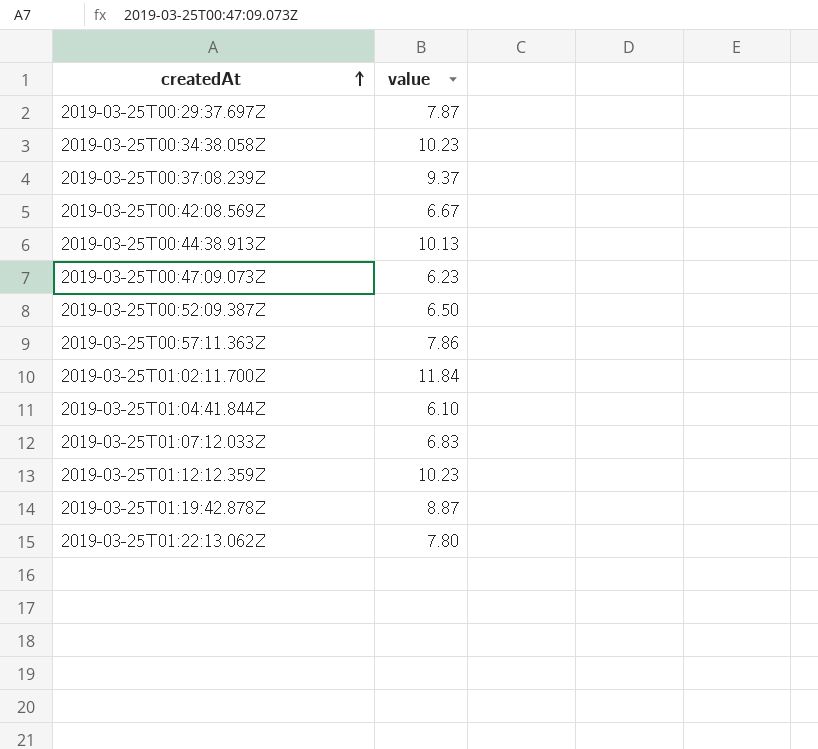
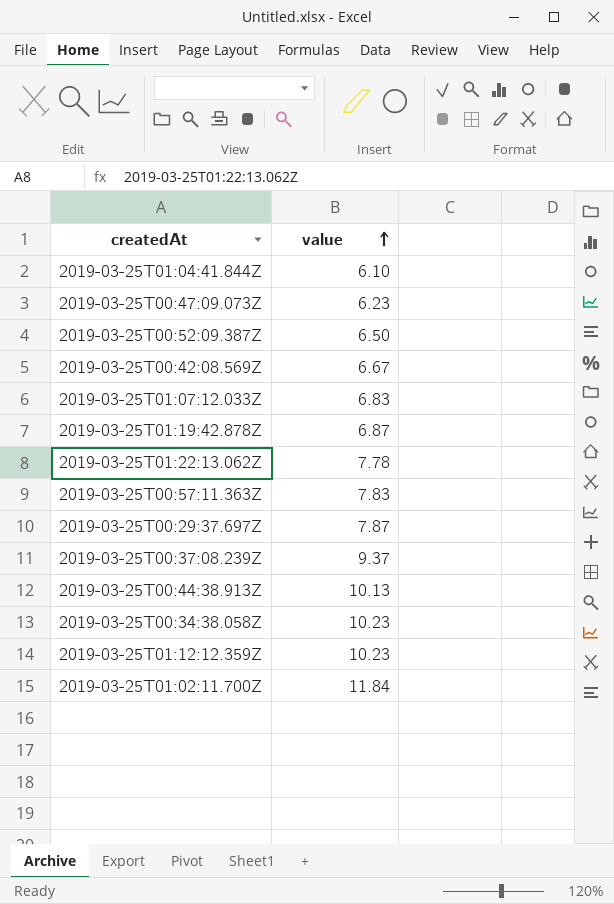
row order: createdAt ascending -> value ascending
2019-03-25T01:19:42.878Z | value: 8.87 -> 6.87
2019-03-25T01:22:13.062Z | value: 7.80 -> 7.78
2019-03-25T00:57:11.363Z | value: 7.86 -> 7.83

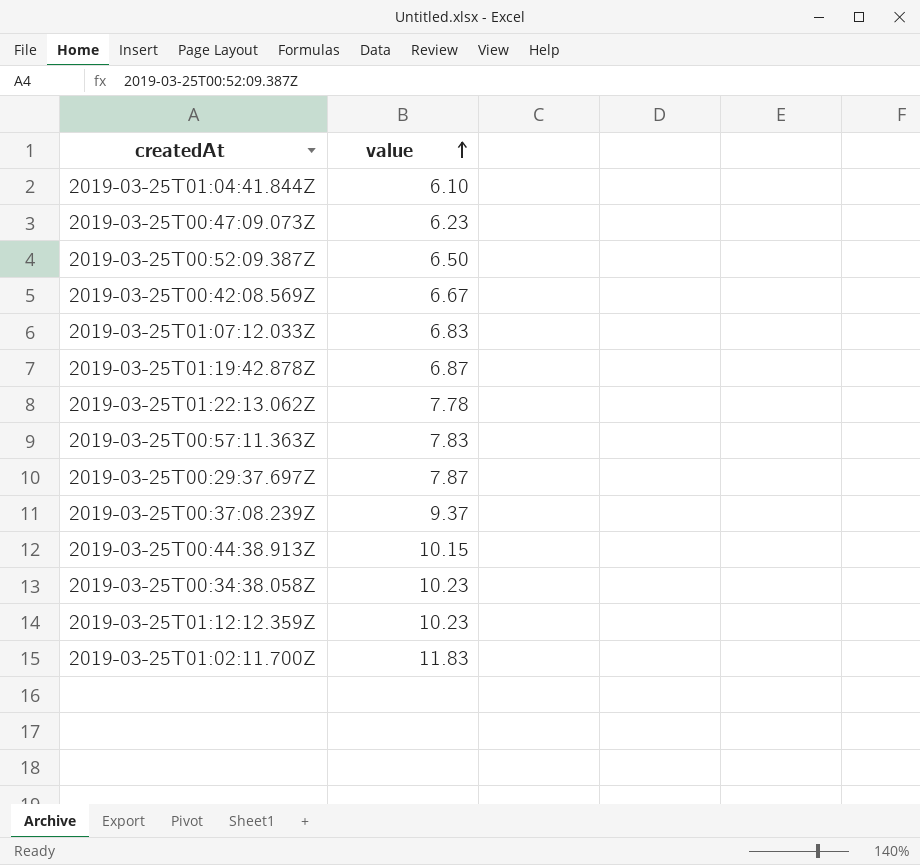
2019-03-25T00:44:38.913Z | value: 10.13 -> 10.15
2019-03-25T01:02:11.700Z | value: 11.84 -> 11.83

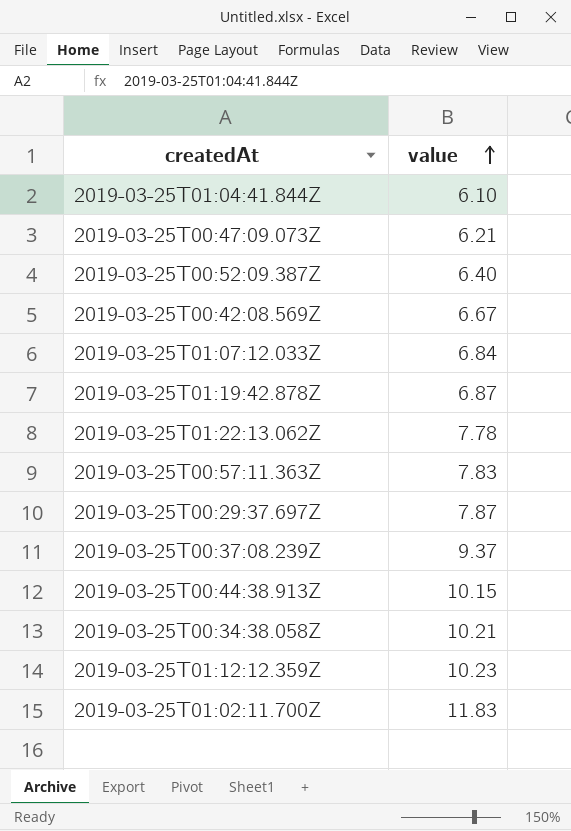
2019-03-25T00:47:09.073Z | value: 6.23 -> 6.21
2019-03-25T00:52:09.387Z | value: 6.50 -> 6.40
2019-03-25T01:07:12.033Z | value: 6.83 -> 6.84
2019-03-25T00:34:38.058Z | value: 10.23 -> 10.21

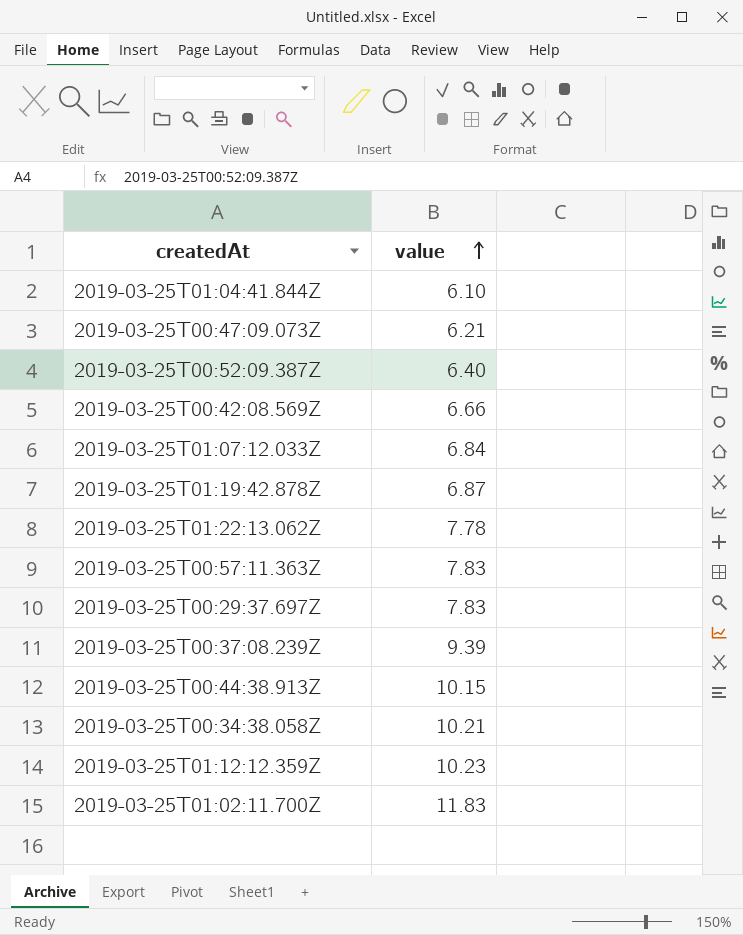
2019-03-25T00:42:08.569Z | value: 6.67 -> 6.66
2019-03-25T00:29:37.697Z | value: 7.87 -> 7.83
2019-03-25T00:37:08.239Z | value: 9.37 -> 9.39

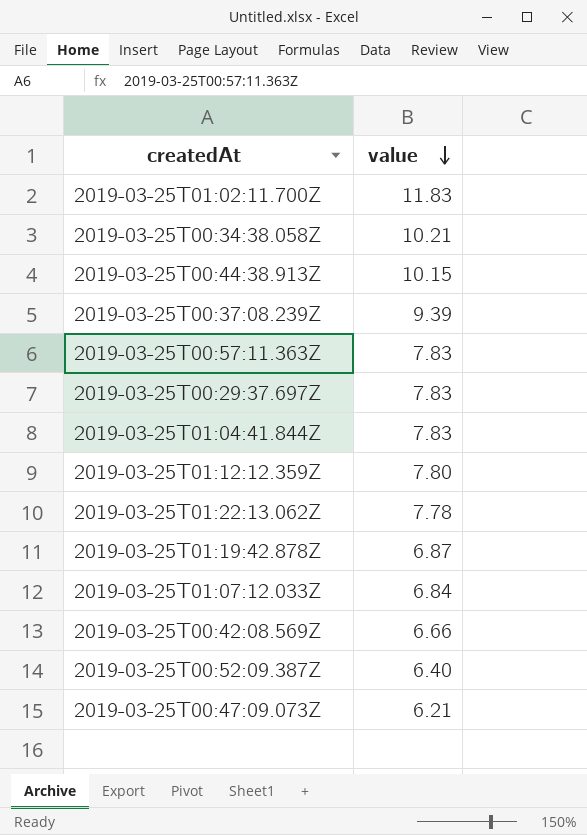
row order: value ascending -> value descending
2019-03-25T01:04:41.844Z | value: 6.10 -> 7.83
2019-03-25T01:12:12.359Z | value: 10.23 -> 7.80

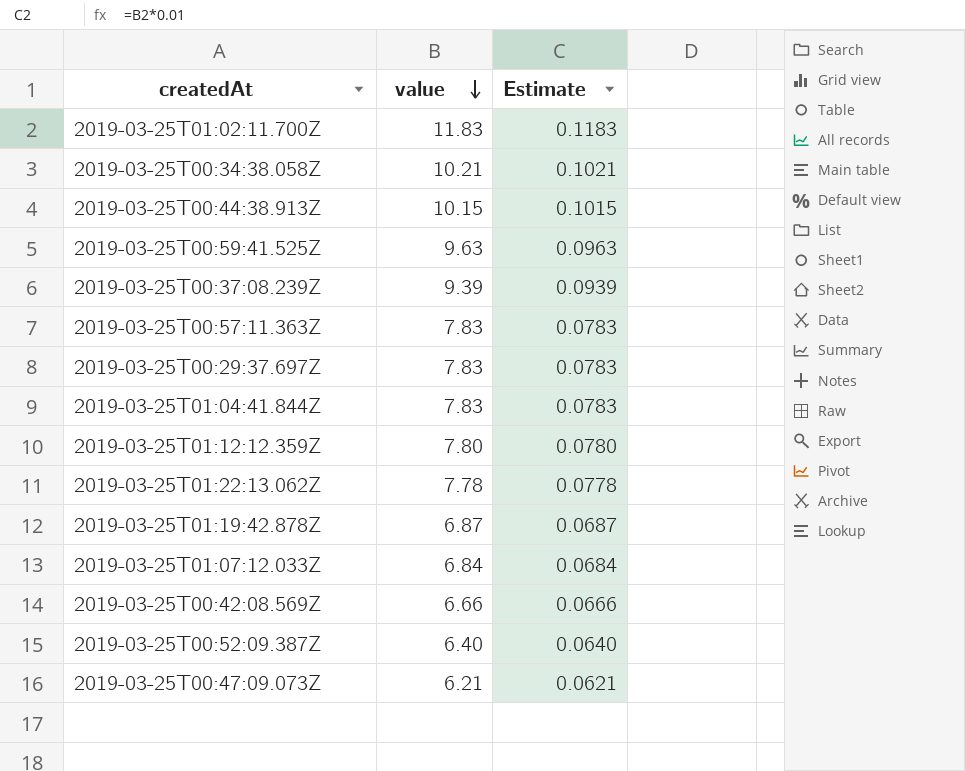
column Estimate | formula: none -> [value] * 0.01
row 2019-03-25T00:59:41.525Z: none -> 9.63 | 0.0963

